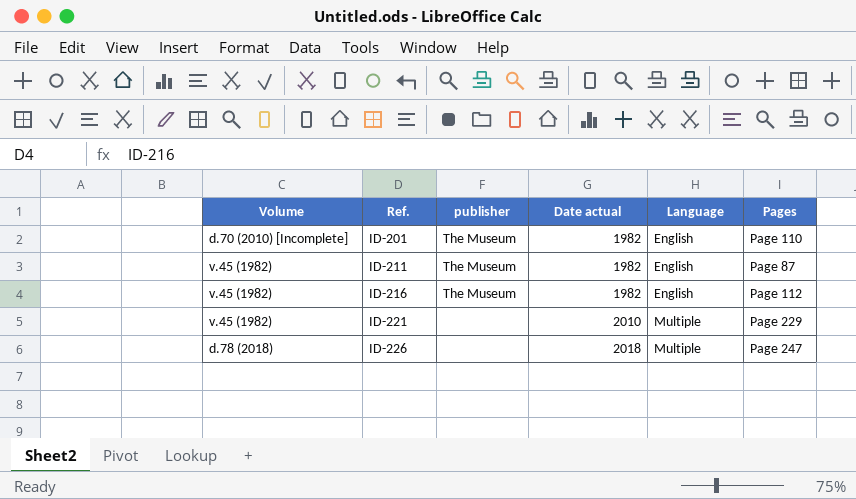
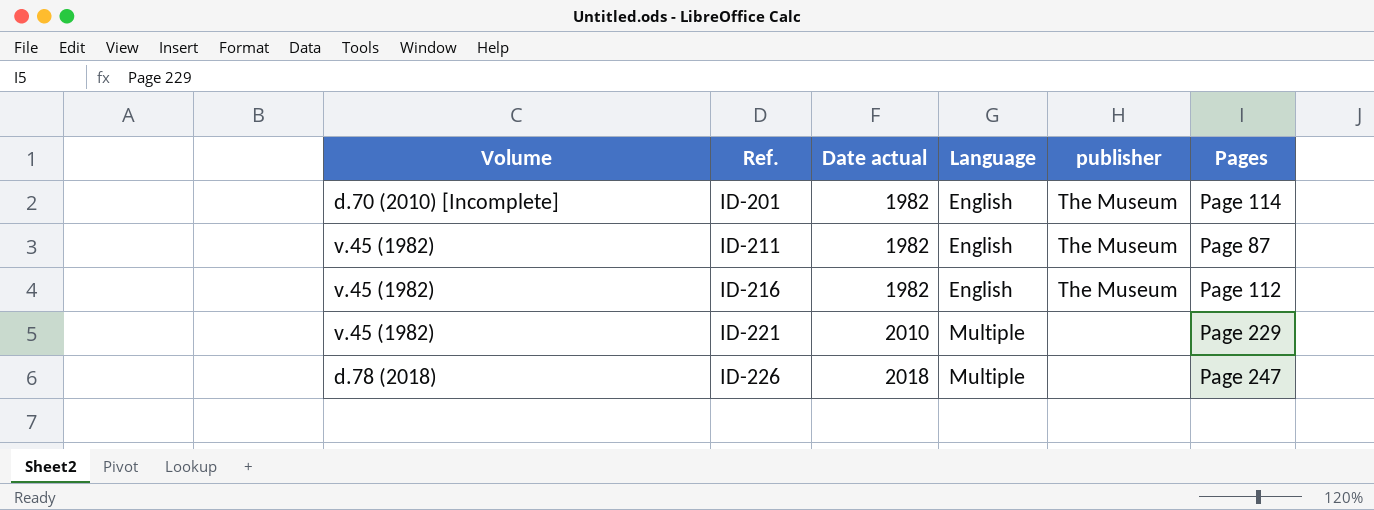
column publisher | position: 3 -> 5
ID-201 | Pages: Page 110 -> Page 114

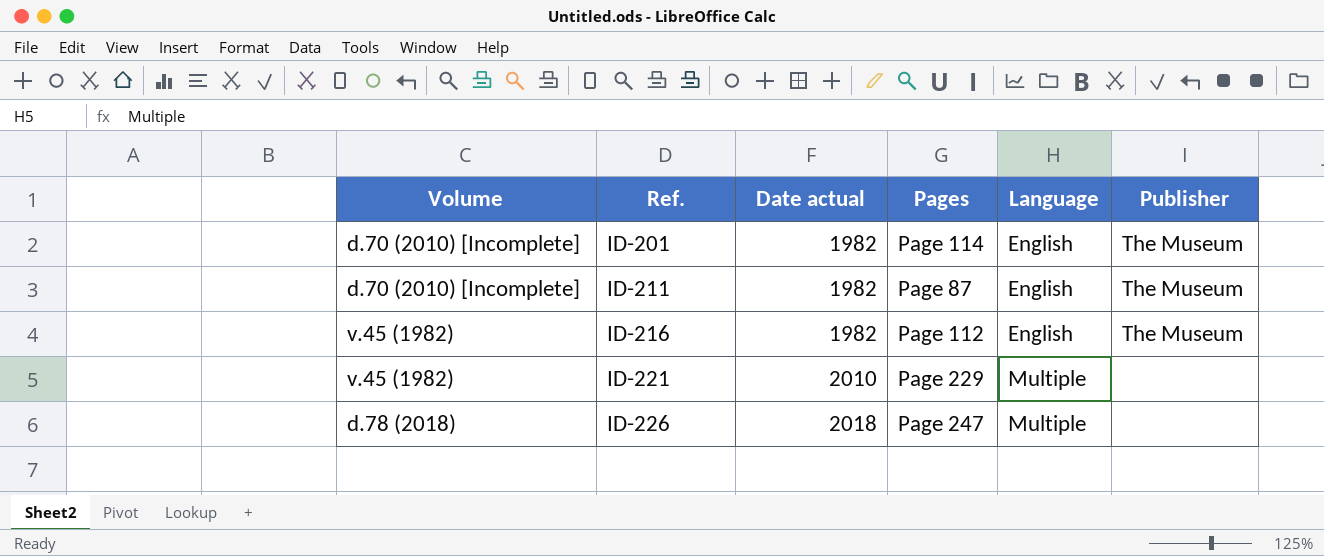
column Pages | position: 6 -> 4
column name: publisher -> Publisher
ID-211 | Volume: v.45 (1982) -> d.70 (2010) [Incomplete]

